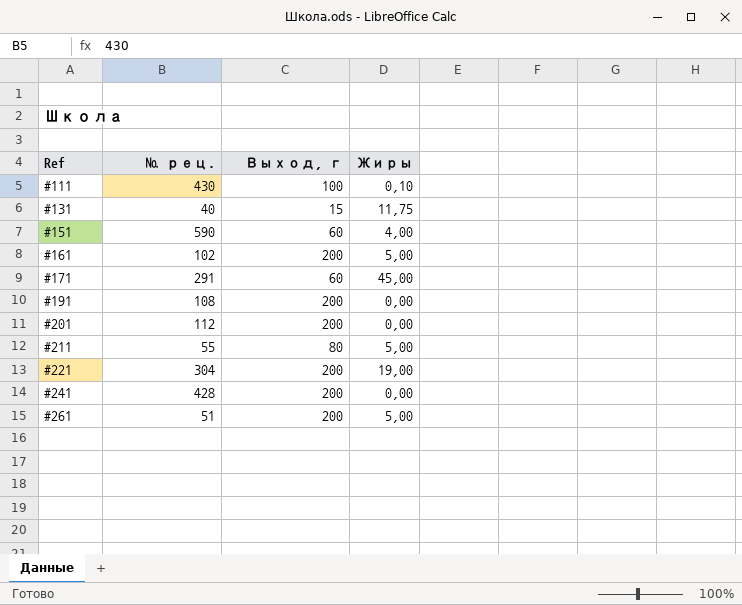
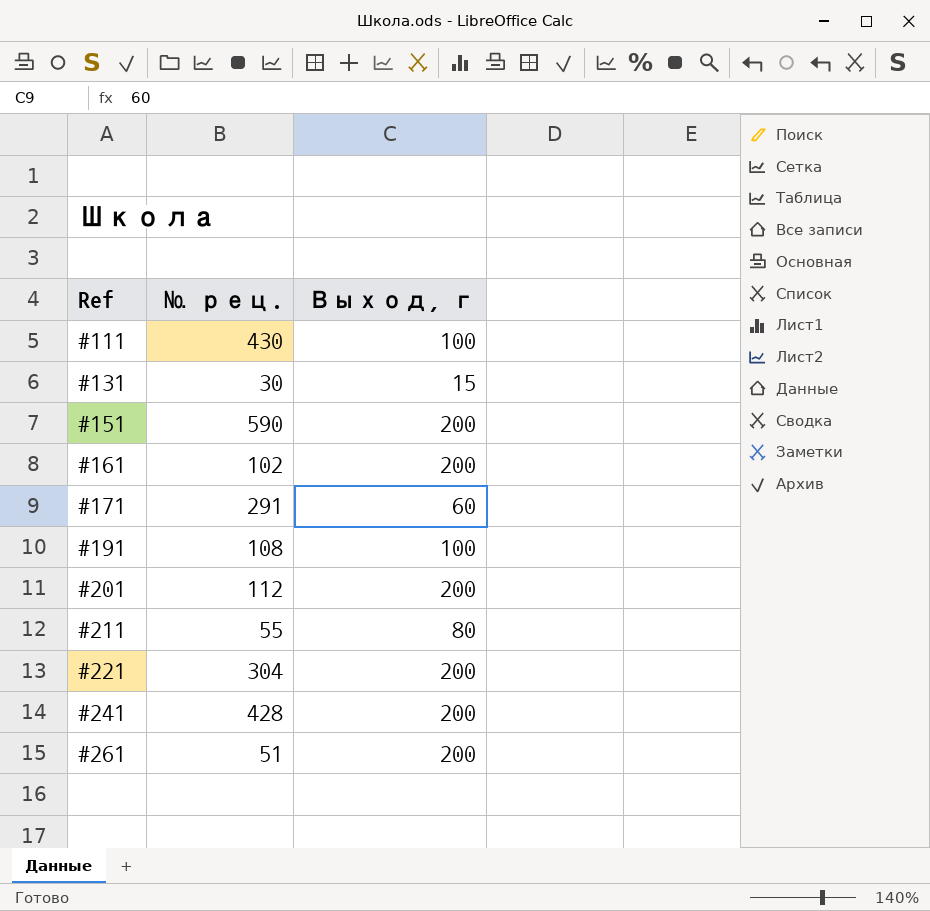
column Жиры | position: 4 -> none
#131 | № рец.: 40 -> 30
#151 | Выход, г: 60 -> 200
#191 | Выход, г: 200 -> 100

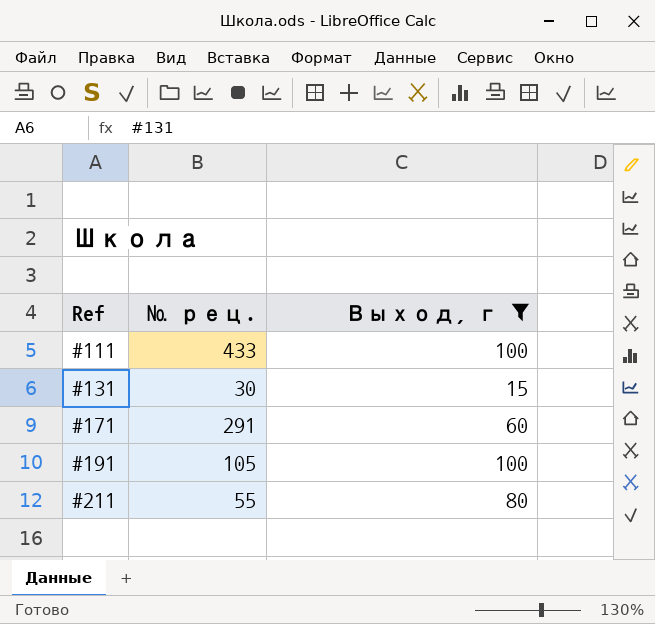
filter: none -> Выход, г != 200
#111 | № рец.: 430 -> 433
#191 | № рец.: 108 -> 105

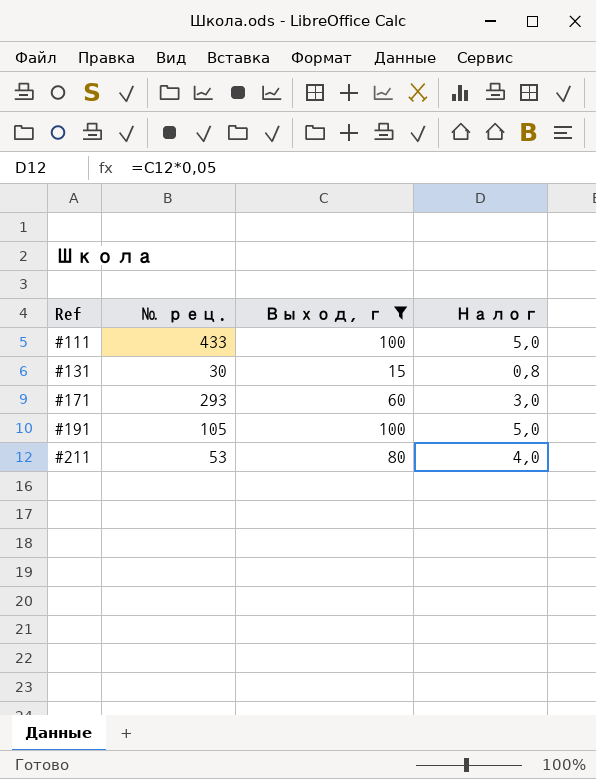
column Налог | formula: none -> [Выход, г] * 0,05
#171 | № рец.: 291 -> 293
#211 | № рец.: 55 -> 53

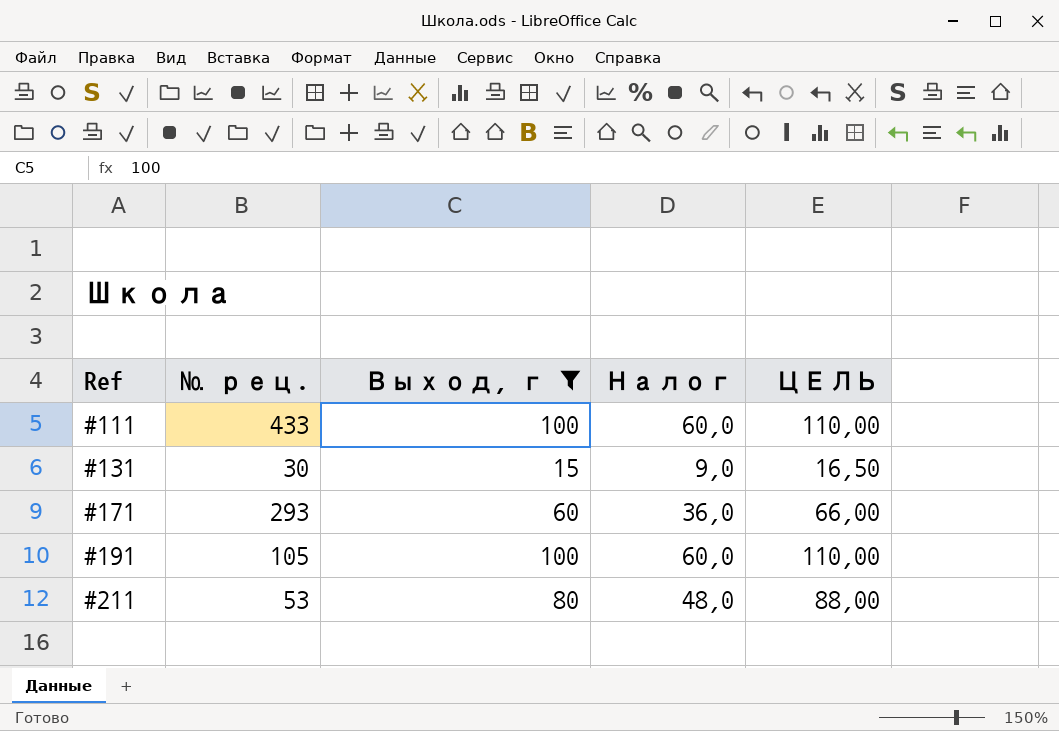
column Налог | formula: [Выход, г] * 0,05 -> [Выход, г] * 0,6
column ЦЕЛЬ | formula: none -> [Выход, г] * 1,1

